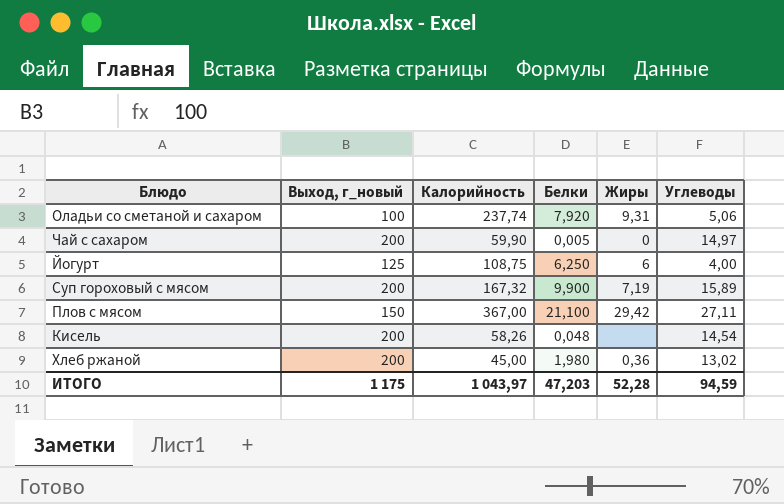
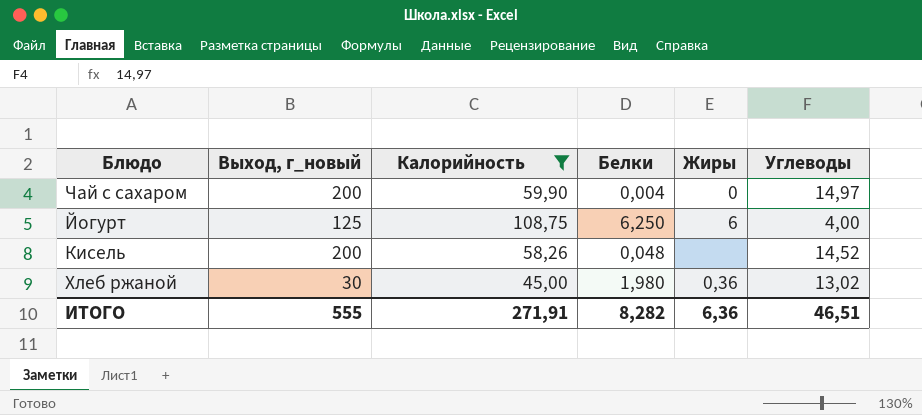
filter: none -> Калорийность <= 108,75
Чай с сахаром | Белки: 0,005 -> 0,004
Кисель | Углеводы: 14,54 -> 14,52
Хлеб ржаной | Выход, г_новый: 200 -> 30
ИТОГО | Выход, г_новый: 1 175 -> 555
ИТОГО | Калорийность: 1 043,97 -> 271,91
ИТОГО | Белки: 47,203 -> 8,282
ИТОГО | Жиры: 52,28 -> 6,36
ИТОГО | Углеводы: 94,59 -> 46,51

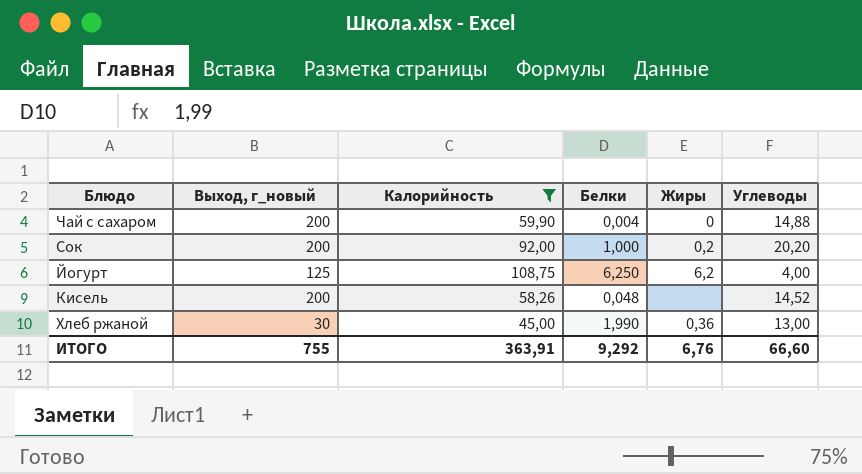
Чай с сахаром | Углеводы: 14,97 -> 14,88
row Сок: none -> 200 | 92,00 | 1,000 | 0,2 | 20,20
Йогурт | Жиры: 6 -> 6,2
Хлеб ржаной | Белки: 1,980 -> 1,990
Хлеб ржаной | Углеводы: 13,02 -> 13,00
ИТОГО | Выход, г_новый: 555 -> 755
ИТОГО | Калорийность: 271,91 -> 363,91
ИТОГО | Белки: 8,282 -> 9,292
ИТОГО | Жиры: 6,36 -> 6,76
ИТОГО | Углеводы: 46,51 -> 66,60

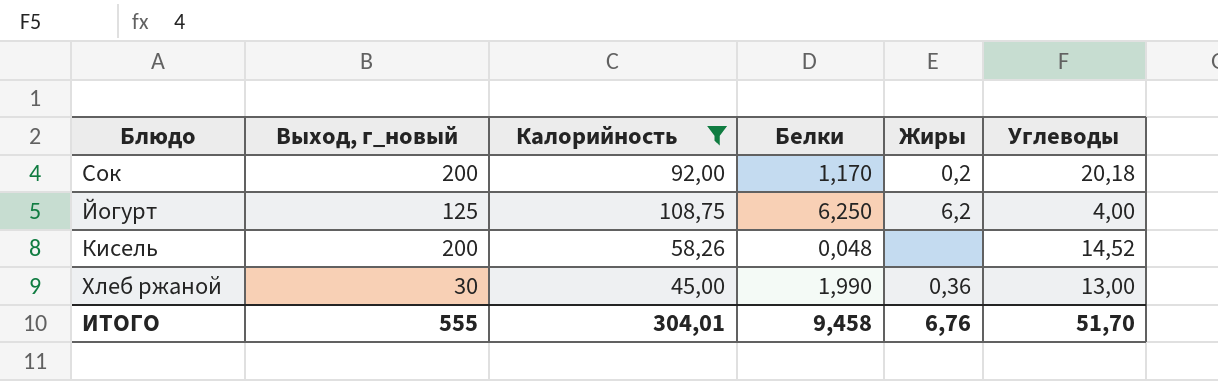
row Чай с сахаром: 200 | 59,90 | 0,004 | 0 | 14,88 -> none
Сок | Белки: 1,000 -> 1,170
Сок | Углеводы: 20,20 -> 20,18
ИТОГО | Выход, г_новый: 755 -> 555
ИТОГО | Калорийность: 363,91 -> 304,01
ИТОГО | Белки: 9,292 -> 9,458
ИТОГО | Углеводы: 66,60 -> 51,70

